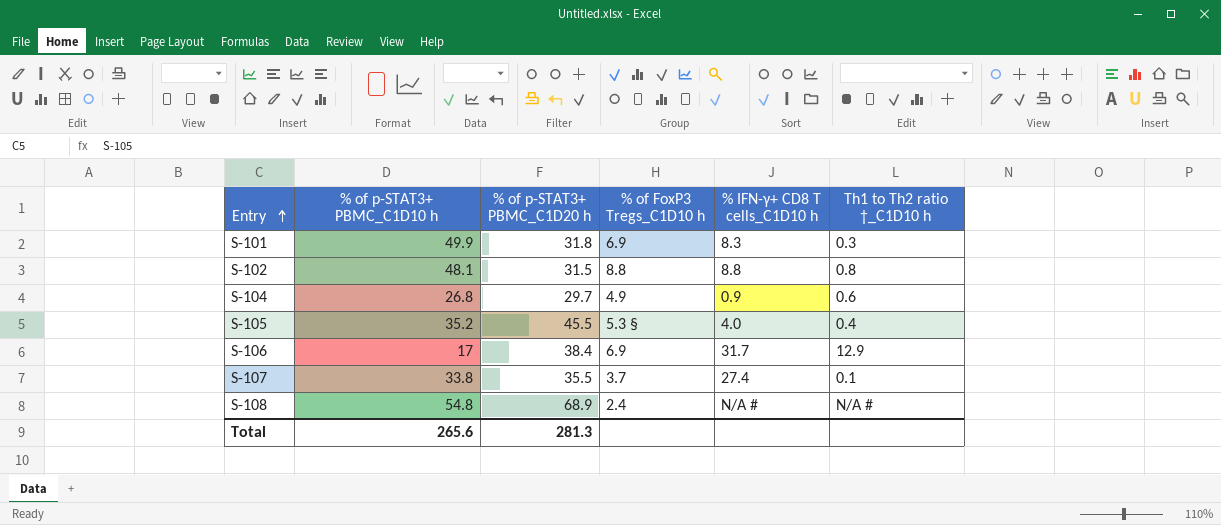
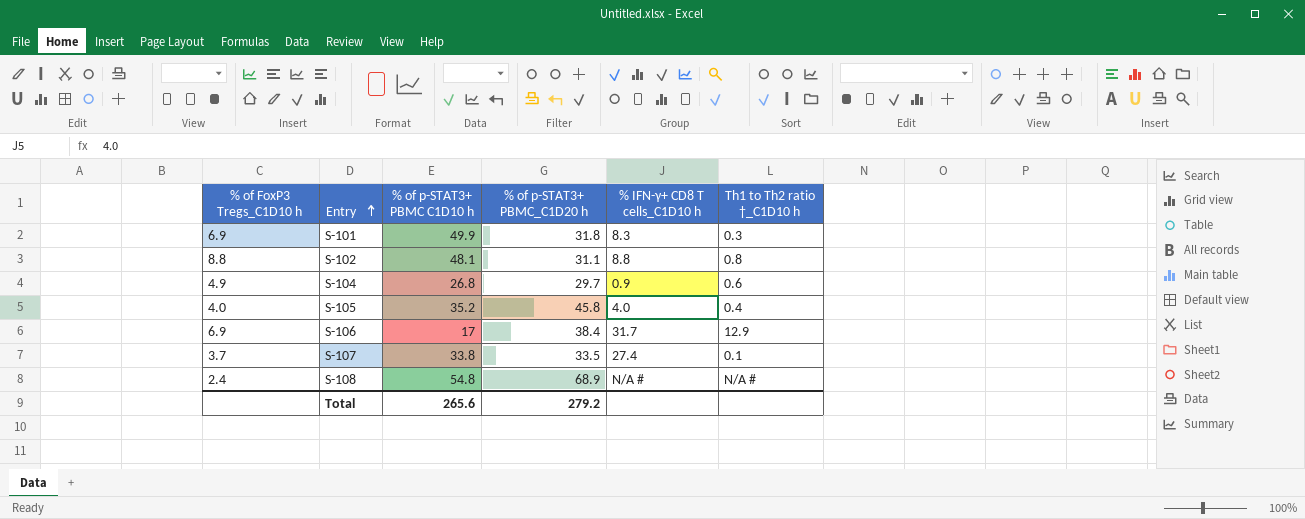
column % of FoxP3 Tregs_C1D10 h | position: 4 -> 1
column name: % of p-STAT3+ PBMC_C1D10 h -> % of p-STAT3+ PBMC C1D10 h
S-102 | % of p-STAT3+ PBMC_C1D20 h: 31.5 -> 31.1
S-105 | % of FoxP3 Tregs_C1D10 h: 5.3 § -> 4.0
S-105 | % of p-STAT3+ PBMC_C1D20 h: 45.5 -> 45.8
S-107 | % of p-STAT3+ PBMC_C1D20 h: 35.5 -> 33.5
Total | % of p-STAT3+ PBMC_C1D20 h: 281.3 -> 279.2

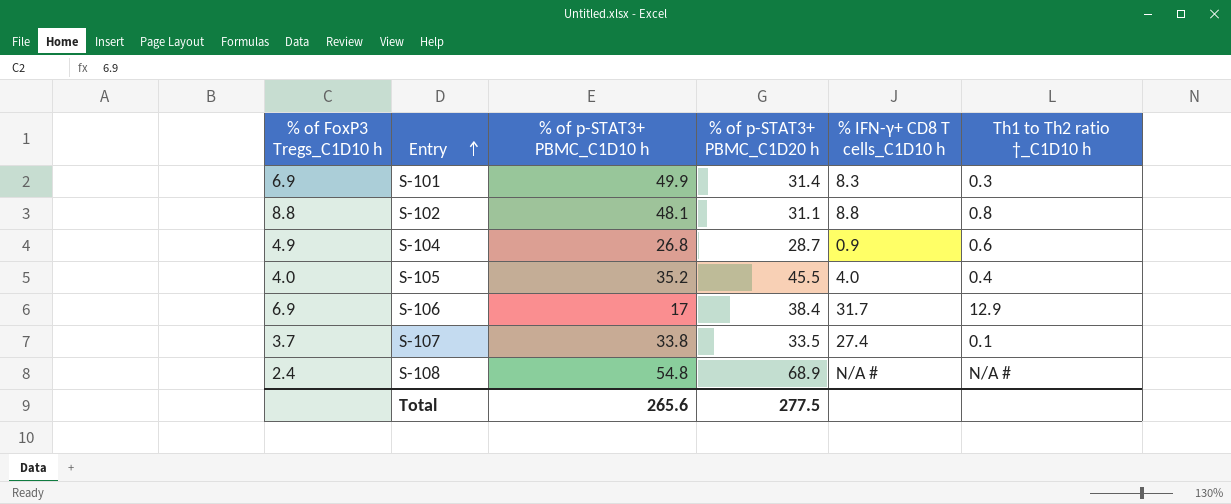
column name: % of p-STAT3+ PBMC C1D10 h -> % of p-STAT3+ PBMC_C1D10 h
S-101 | % of p-STAT3+ PBMC_C1D20 h: 31.8 -> 31.4
S-104 | % of p-STAT3+ PBMC_C1D20 h: 29.7 -> 28.7
S-105 | % of p-STAT3+ PBMC_C1D20 h: 45.8 -> 45.5
Total | % of p-STAT3+ PBMC_C1D20 h: 279.2 -> 277.5

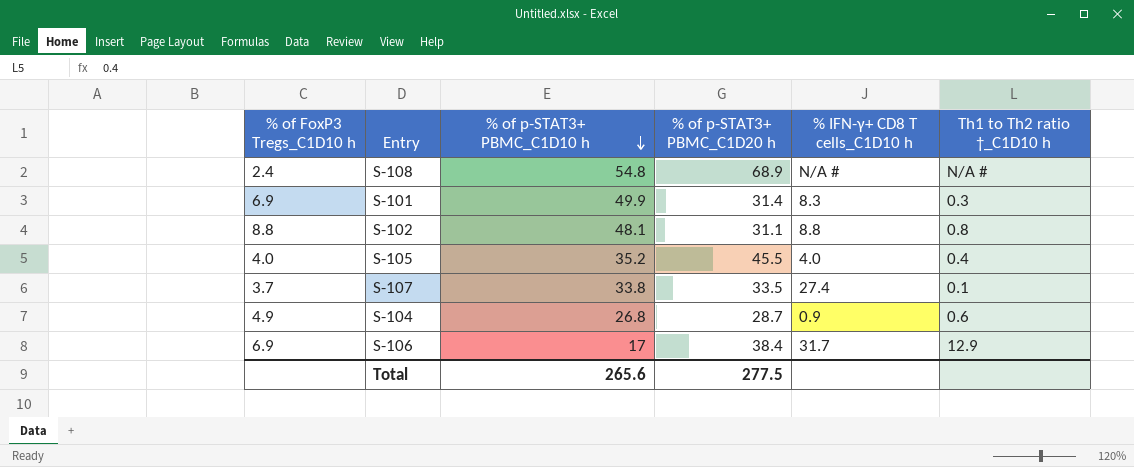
row order: Entry ascending -> % of p-STAT3+ PBMC_C1D10 h descending

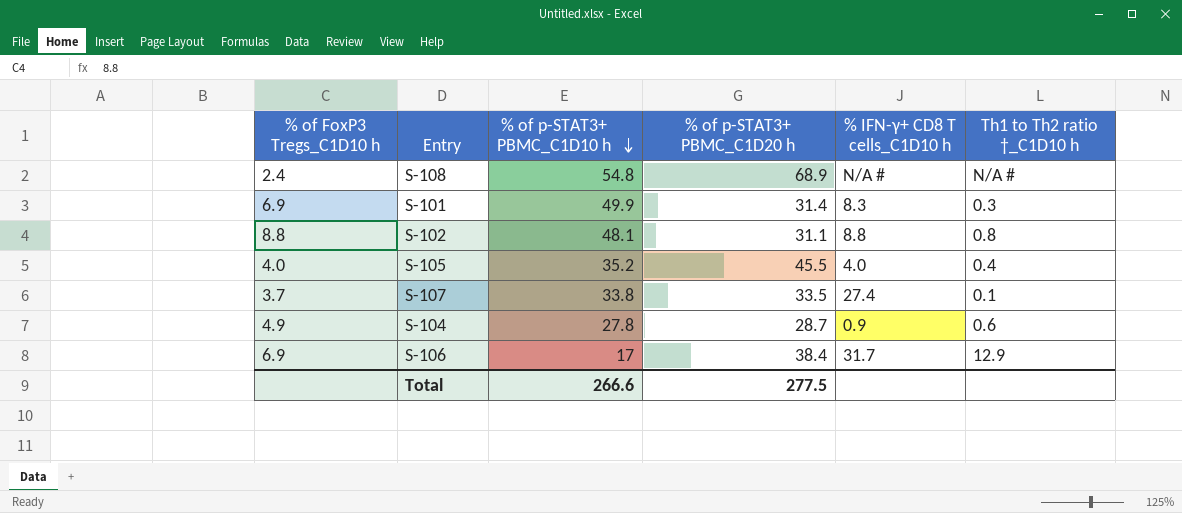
S-104 | % of p-STAT3+ PBMC_C1D10 h: 26.8 -> 27.8
Total | % of p-STAT3+ PBMC_C1D10 h: 265.6 -> 266.6

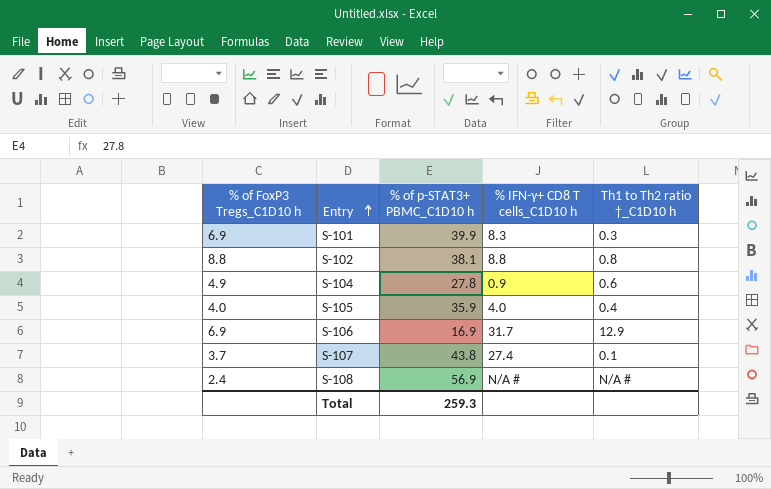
row order: % of p-STAT3+ PBMC_C1D10 h descending -> Entry ascending
column % of p-STAT3+ PBMC_C1D20 h | position: 4 -> none
S-101 | % of p-STAT3+ PBMC_C1D10 h: 49.9 -> 39.9
S-102 | % of p-STAT3+ PBMC_C1D10 h: 48.1 -> 38.1
S-105 | % of p-STAT3+ PBMC_C1D10 h: 35.2 -> 35.9
S-106 | % of p-STAT3+ PBMC_C1D10 h: 17 -> 16.9
S-107 | % of p-STAT3+ PBMC_C1D10 h: 33.8 -> 43.8
S-108 | % of p-STAT3+ PBMC_C1D10 h: 54.8 -> 56.9
Total | % of p-STAT3+ PBMC_C1D10 h: 266.6 -> 259.3

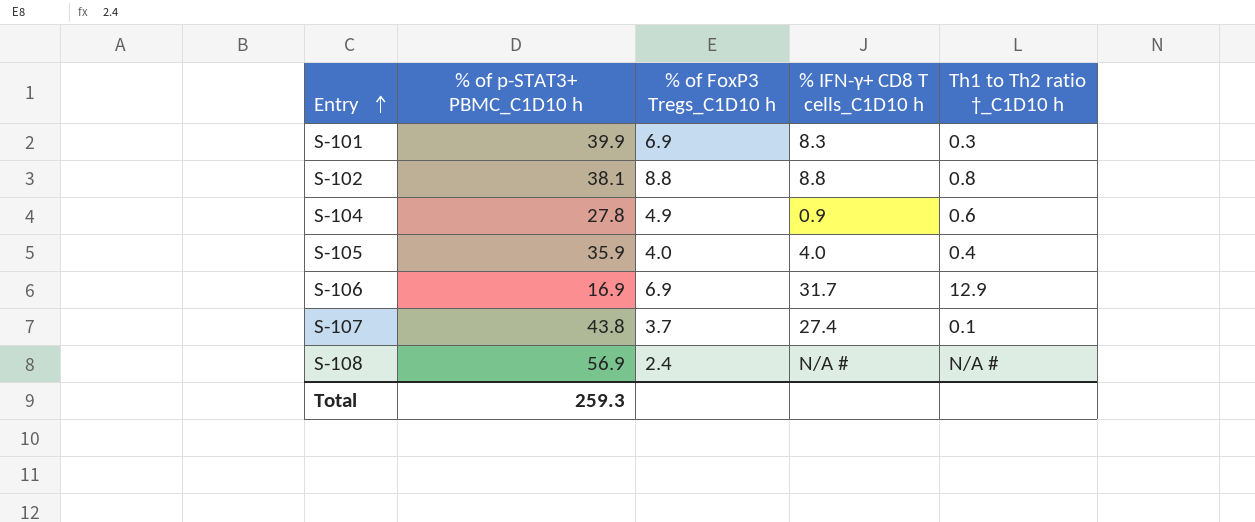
column % of FoxP3 Tregs_C1D10 h | position: 1 -> 3

